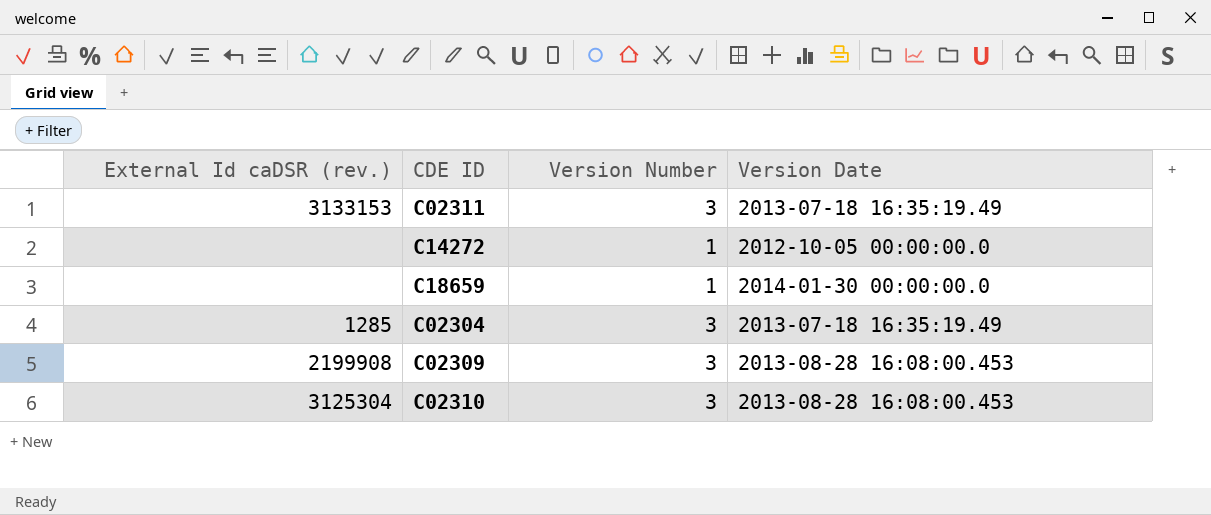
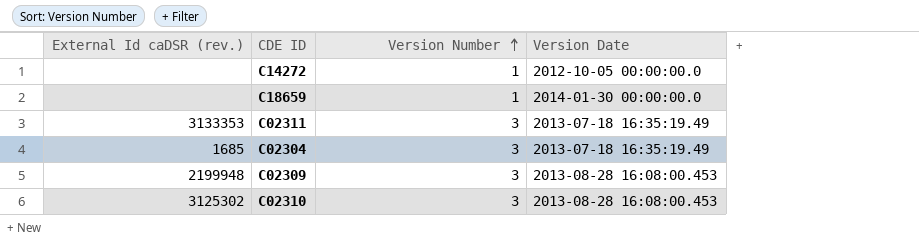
row order: none -> Version Number ascending
C02311 | External Id caDSR (rev.): 3133153 -> 3133353
C02304 | External Id caDSR (rev.): 1285 -> 1685
C02309 | External Id caDSR (rev.): 2199908 -> 2199948
C02310 | External Id caDSR (rev.): 3125304 -> 3125302

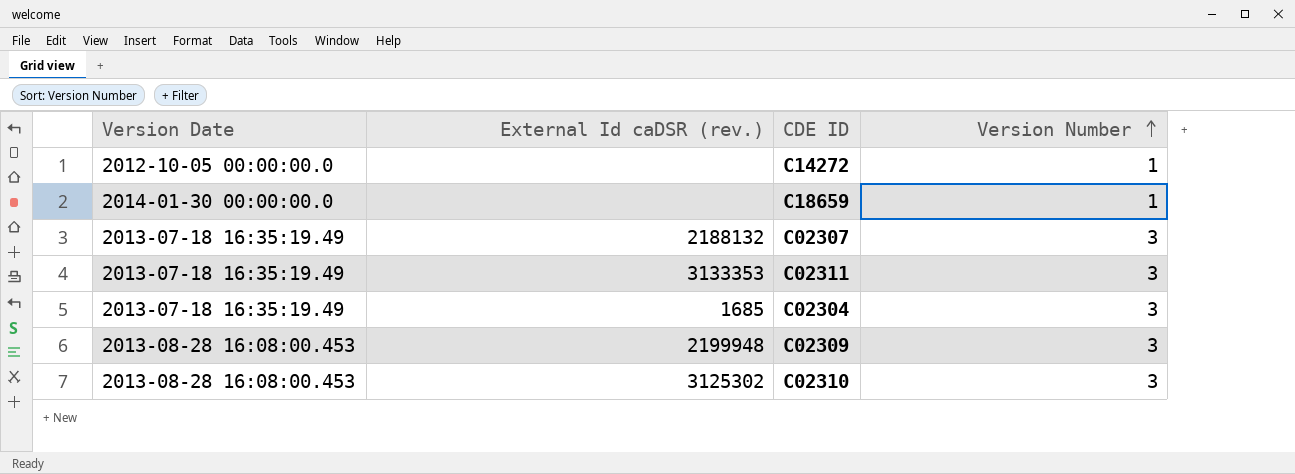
column Version Date | position: 4 -> 1
row C02307: none -> 2013-07-18 16:35:19.49 | 2188132 | 3

